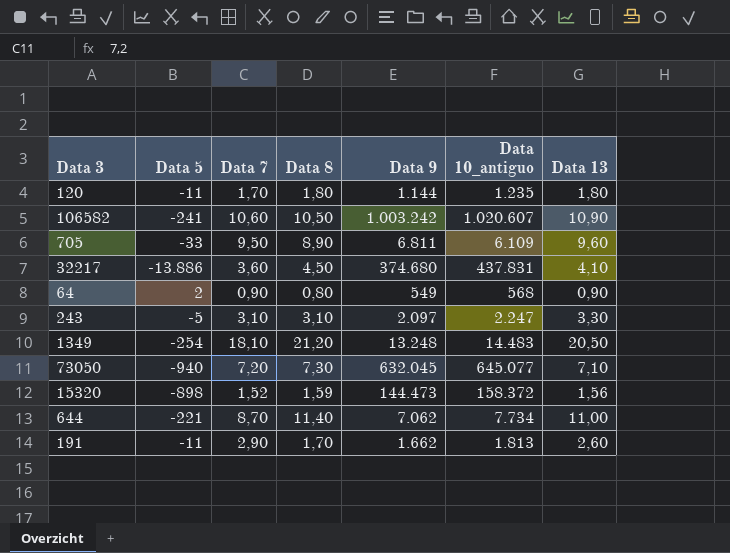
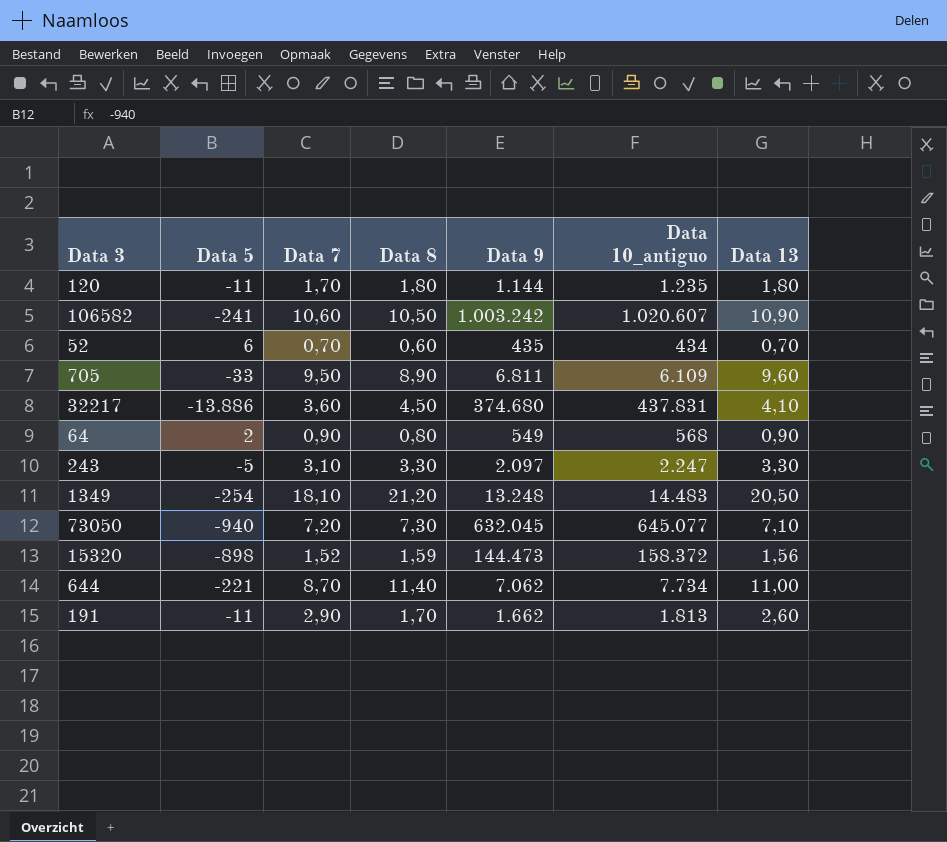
row 52: none -> 6 | 0,70 | 0,60 | 435 | 434 | 0,70
243 | Data 8: 3,10 -> 3,30

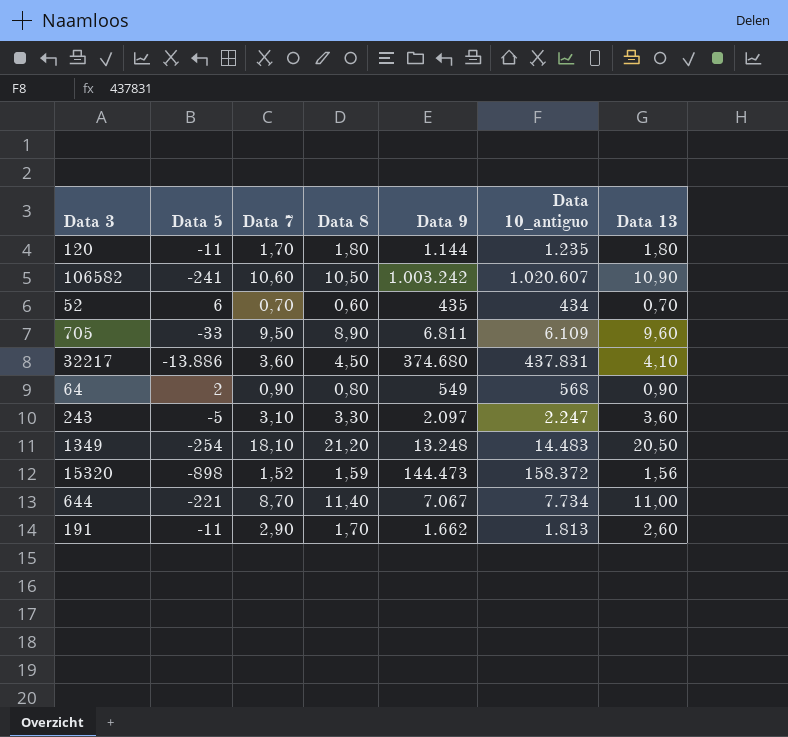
row 73050: -940 | 7,20 | 7,30 | 632.045 | 645.077 | 7,10 -> none
243 | Data 13: 3,30 -> 3,60
644 | Data 9: 7.062 -> 7.067

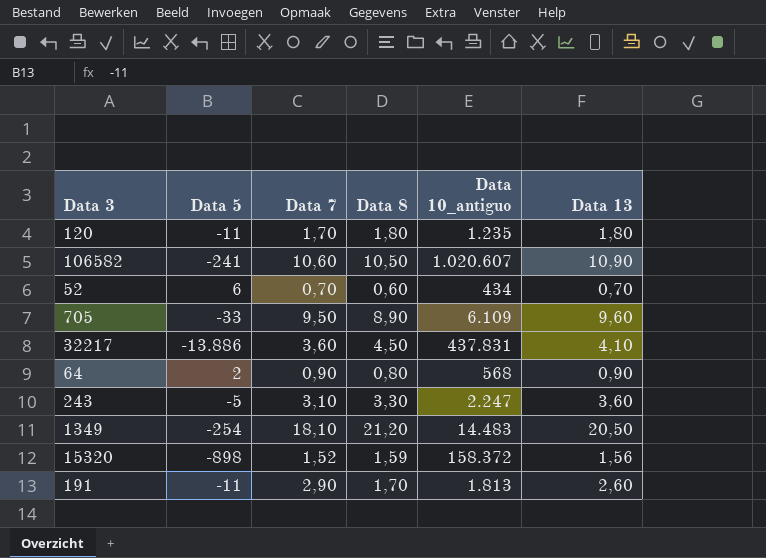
column Data 9 | position: 5 -> none
row 644: -221 | 8,70 | 11,40 | 7.067 | 7.734 | 11,00 -> none

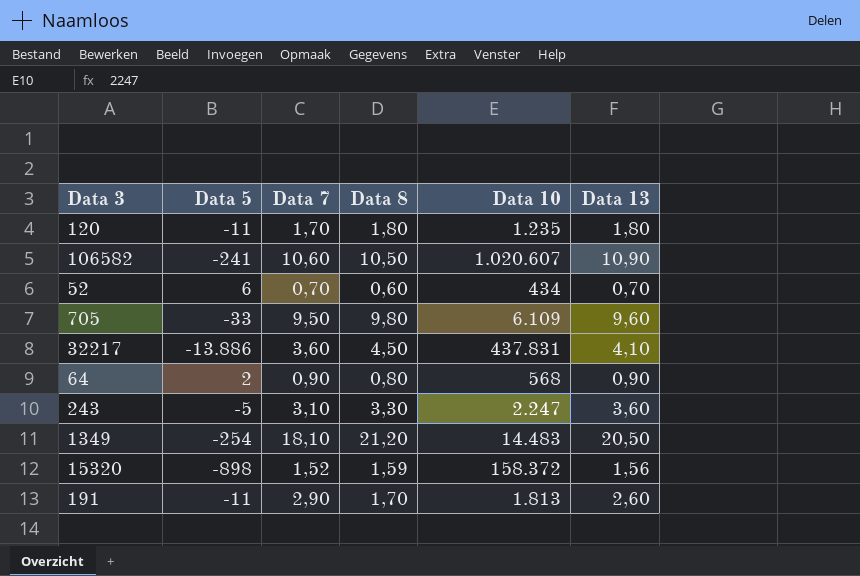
column name: Data 10_antiguo -> Data 10
705 | Data 8: 8,90 -> 9,80

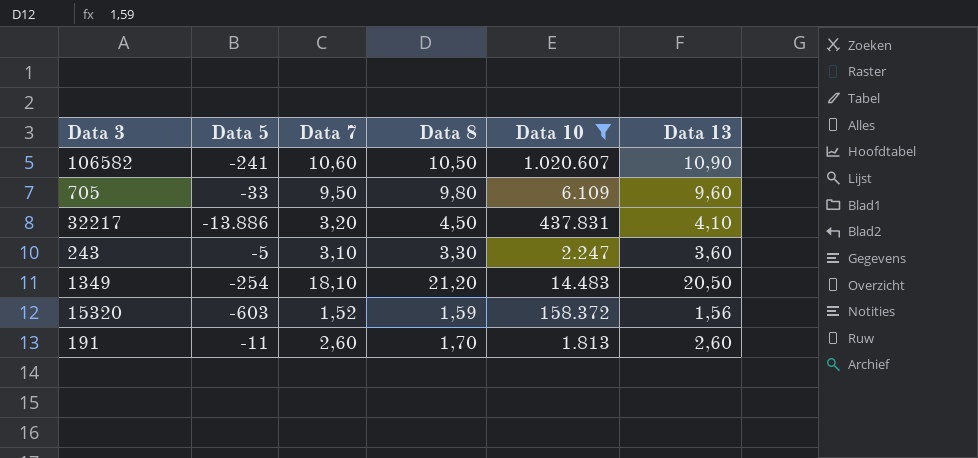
filter: none -> Data 10 >= 1.813
32217 | Data 7: 3,60 -> 3,20
15320 | Data 5: -898 -> -603
191 | Data 7: 2,90 -> 2,60

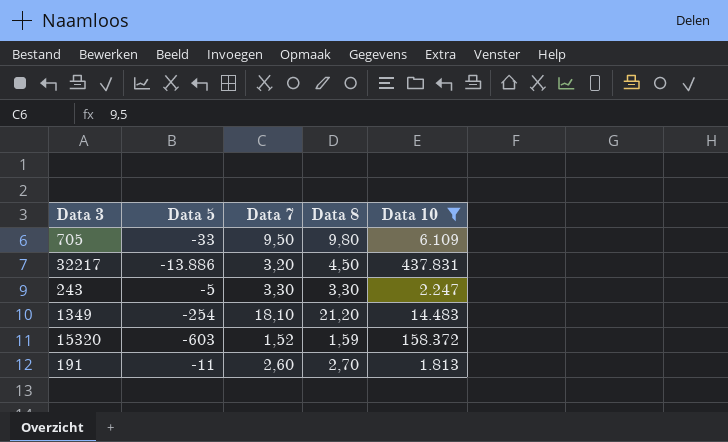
column Data 13 | position: 6 -> none
row 106582: -241 | 10,60 | 10,50 | 1.020.607 | 10,90 -> none
243 | Data 7: 3,10 -> 3,30
191 | Data 8: 1,70 -> 2,70

